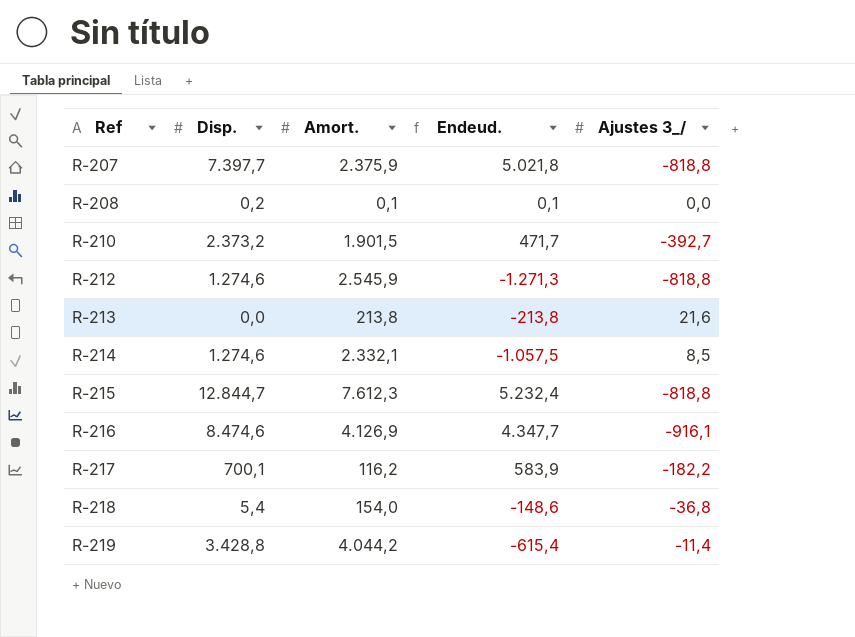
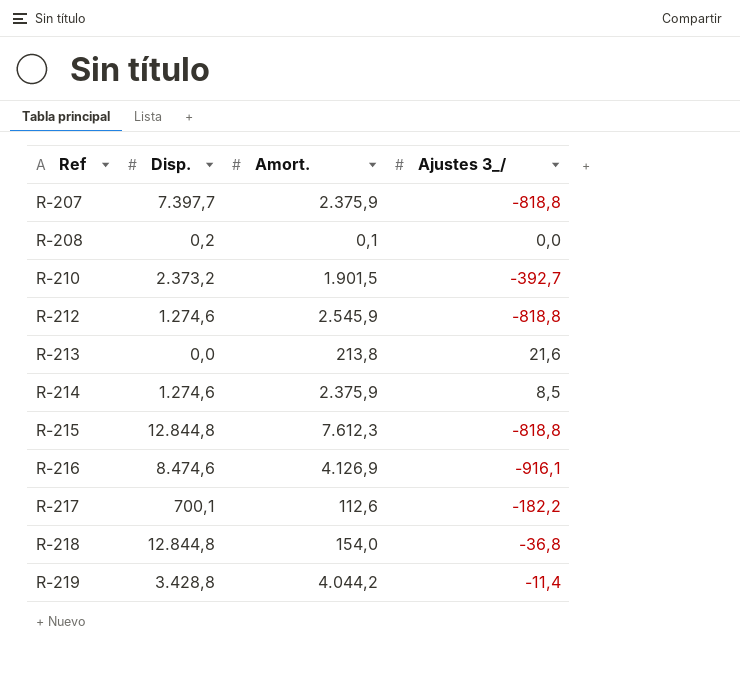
column Endeud. | formula: [Disp.] - [Amort.] -> none
R-214 | Amort.: 2.332,1 -> 2.375,9
R-215 | Disp.: 12.844,7 -> 12.844,8
R-217 | Amort.: 116,2 -> 112,6
R-218 | Disp.: 5,4 -> 12.844,8

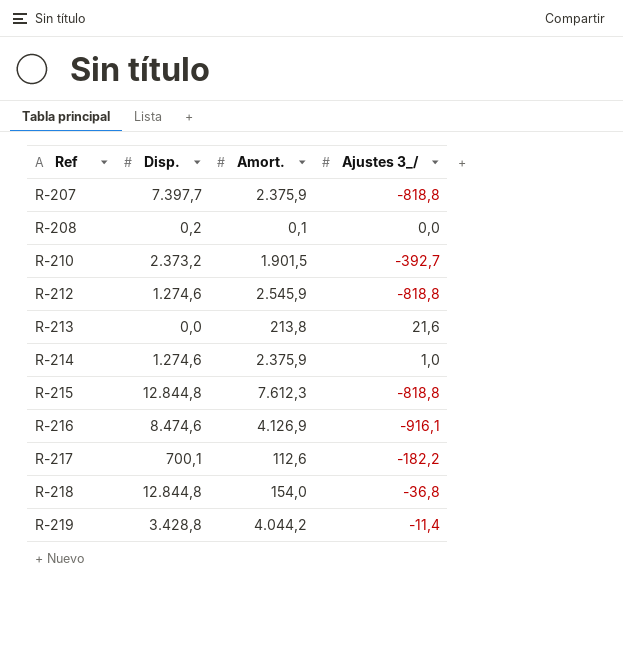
R-214 | Ajustes 3_/: 8,5 -> 1,0

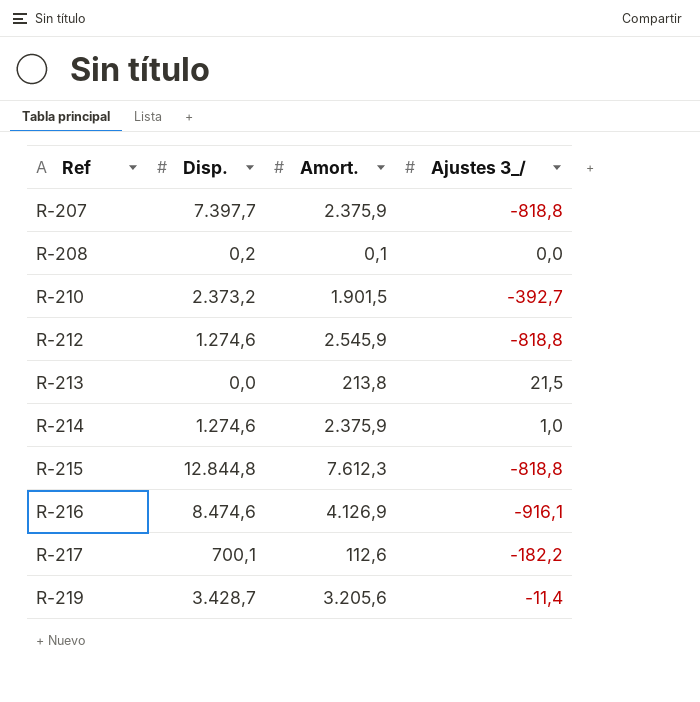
row R-218: 12.844,8 | 154,0 | -36,8 -> none
R-213 | Ajustes 3_/: 21,6 -> 21,5
R-219 | Disp.: 3.428,8 -> 3.428,7
R-219 | Amort.: 4.044,2 -> 3.205,6

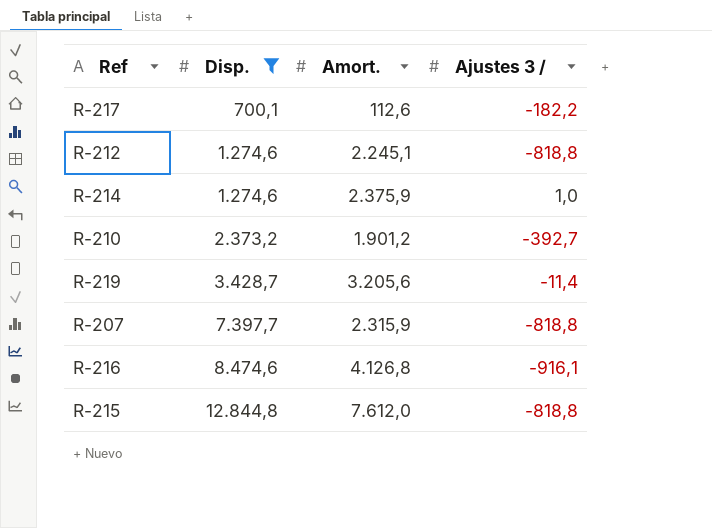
filter: none -> Disp. >= 700,1
row order: Ref ascending -> Disp. ascending
column name: Ajustes 3_/ -> Ajustes 3 /
R-212 | Amort.: 2.545,9 -> 2.245,1
R-210 | Amort.: 1.901,5 -> 1.901,2
R-207 | Amort.: 2.375,9 -> 2.315,9
R-216 | Amort.: 4.126,9 -> 4.126,8
R-215 | Amort.: 7.612,3 -> 7.612,0

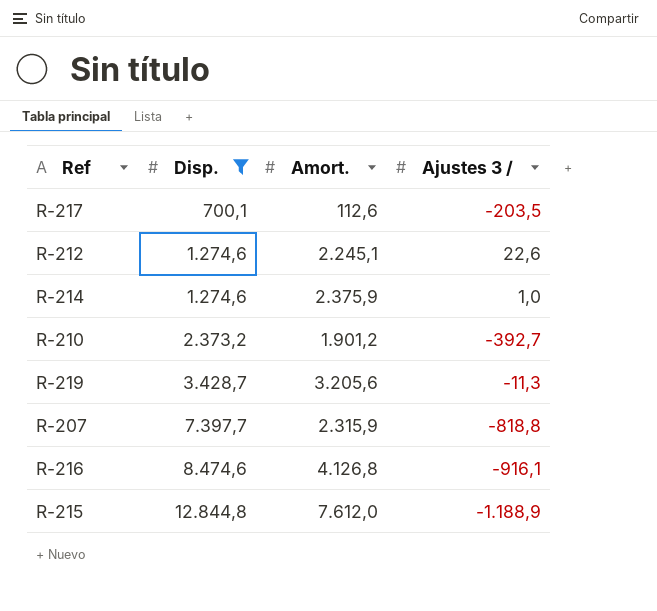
R-217 | Ajustes 3 /: -182,2 -> -203,5
R-212 | Ajustes 3 /: -818,8 -> 22,6
R-219 | Ajustes 3 /: -11,4 -> -11,3
R-215 | Ajustes 3 /: -818,8 -> -1.188,9

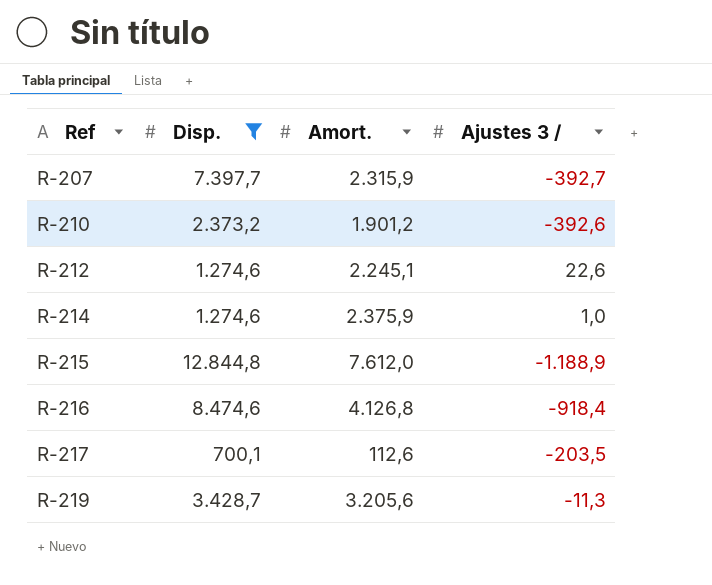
row order: Disp. ascending -> Ref ascending
R-207 | Ajustes 3 /: -818,8 -> -392,7
R-210 | Ajustes 3 /: -392,7 -> -392,6
R-216 | Ajustes 3 /: -916,1 -> -918,4

